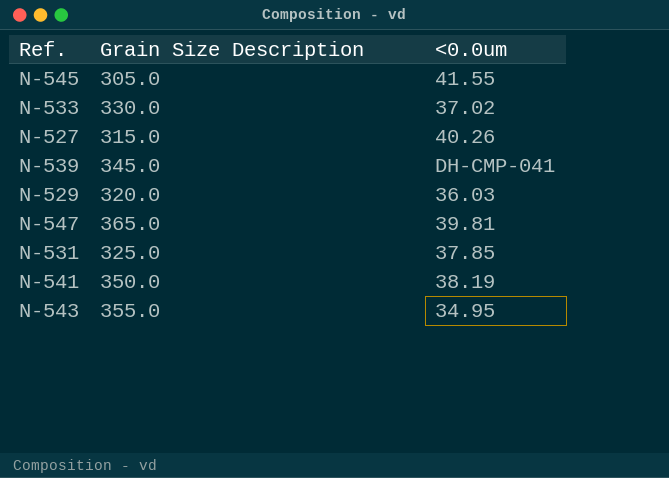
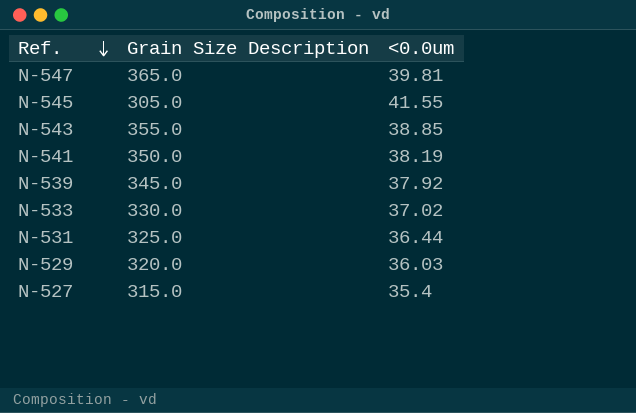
row order: none -> Ref. descending
N-543 | <0.0um: 34.95 -> 38.85
N-539 | <0.0um: DH-CMP-041 -> 37.92
N-531 | <0.0um: 37.85 -> 36.44
N-527 | <0.0um: 40.26 -> 35.4

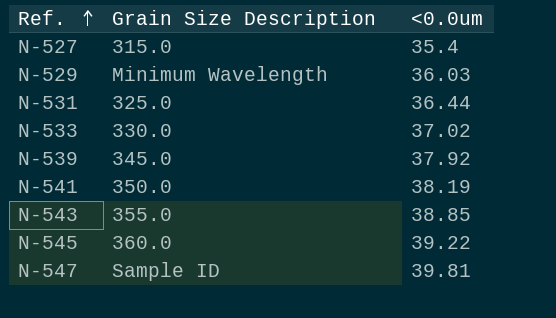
row order: Ref. descending -> Ref. ascending
N-529 | Grain Size Description: 320.0 -> Minimum Wavelength
N-545 | Grain Size Description: 305.0 -> 360.0
N-545 | <0.0um: 41.55 -> 39.22
N-547 | Grain Size Description: 365.0 -> Sample ID

